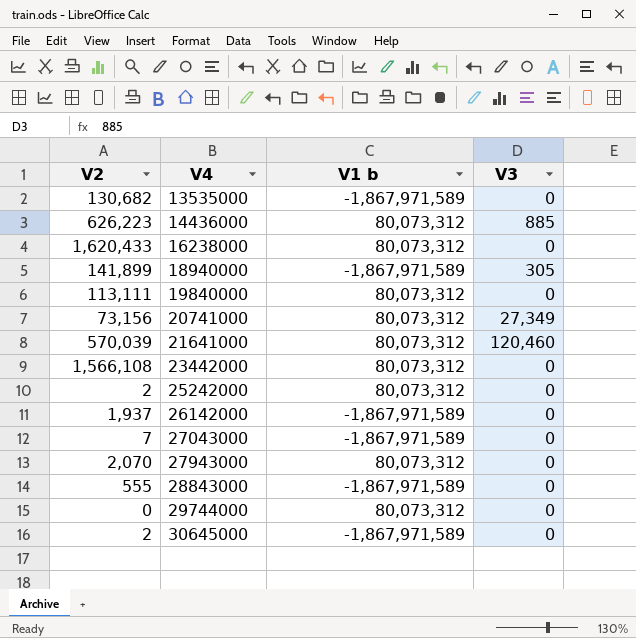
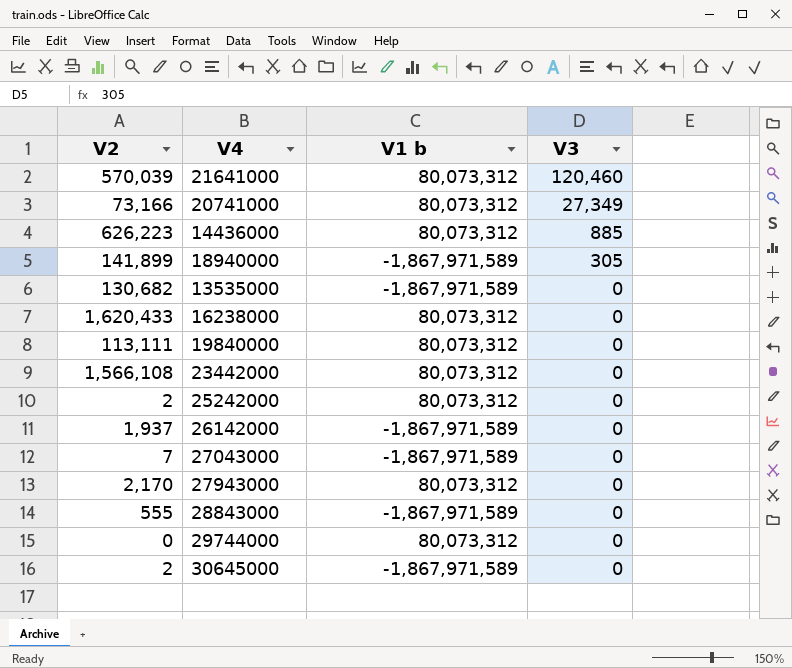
row order: V4 ascending -> V3 descending
20741000 | V2: 73,156 -> 73,166
27943000 | V2: 2,070 -> 2,170

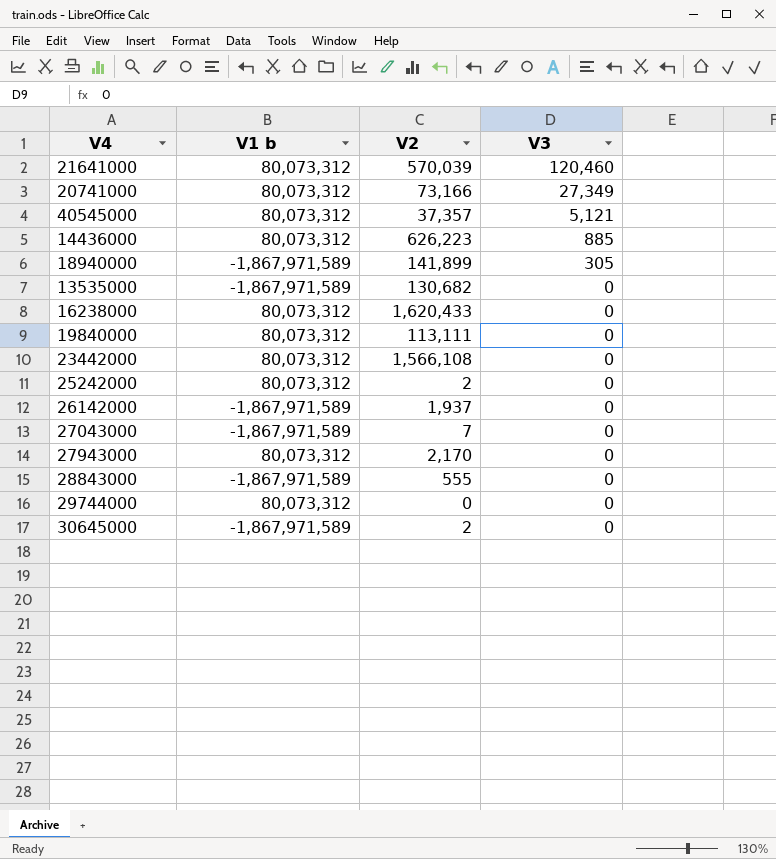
column V2 | position: 1 -> 3
row 40545000: none -> 80,073,312 | 37,357 | 5,121

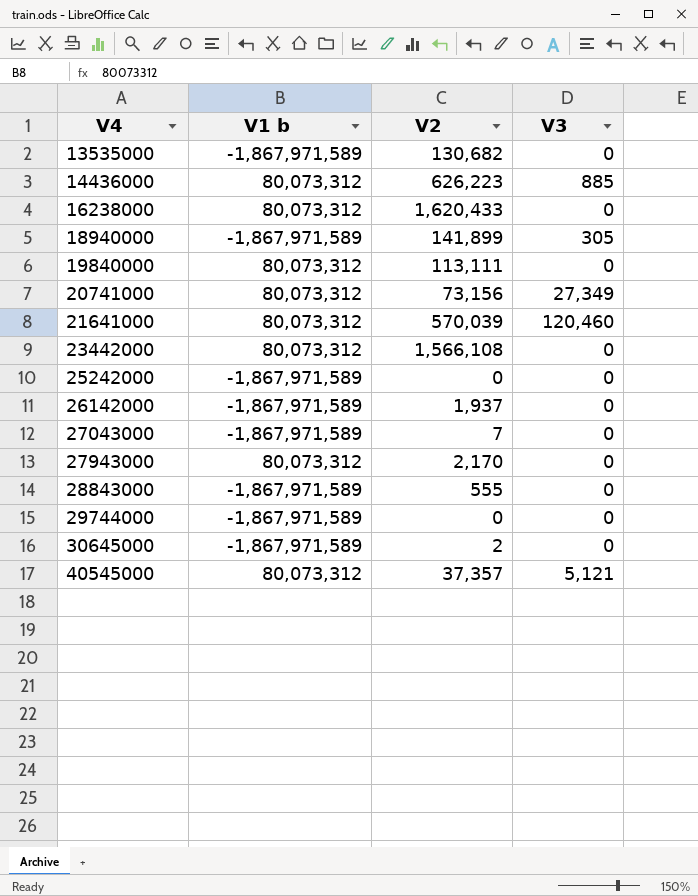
row order: V3 descending -> V4 ascending
20741000 | V2: 73,166 -> 73,156
25242000 | V1 b: 80,073,312 -> -1,867,971,589
25242000 | V2: 2 -> 0
29744000 | V1 b: 80,073,312 -> -1,867,971,589

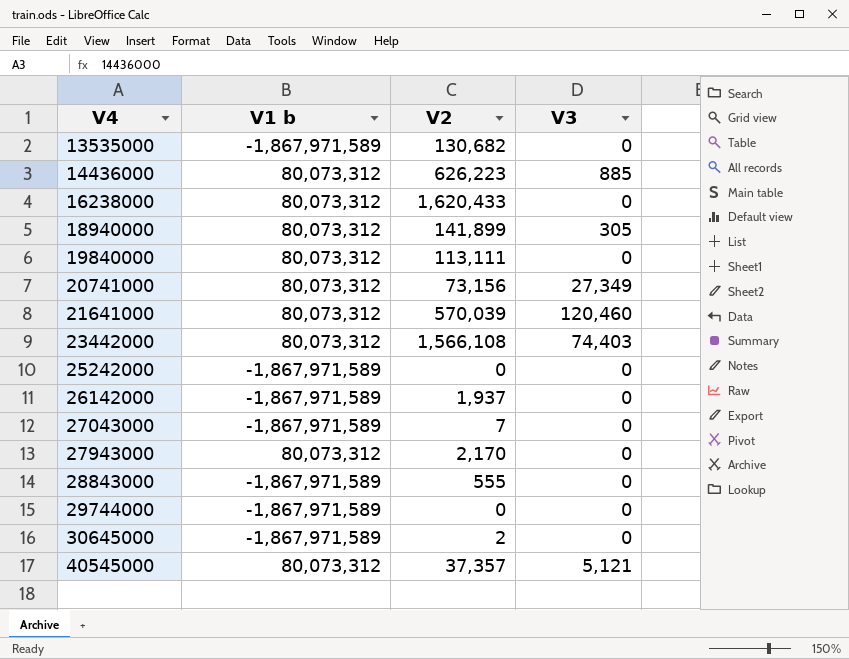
18940000 | V1 b: -1,867,971,589 -> 80,073,312
23442000 | V3: 0 -> 74,403

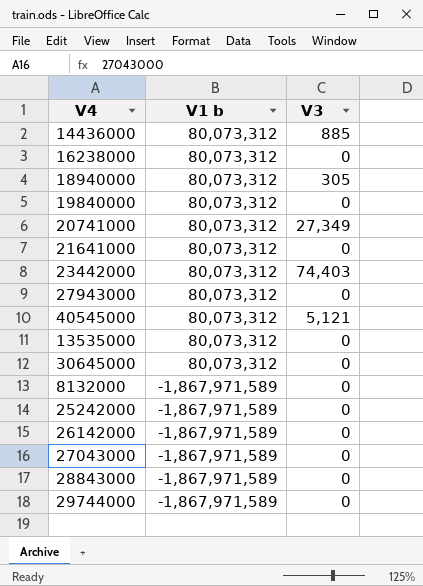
row order: V4 ascending -> V1 b descending
column V2 | position: 3 -> none
21641000 | V3: 120,460 -> 0
13535000 | V1 b: -1,867,971,589 -> 80,073,312
30645000 | V1 b: -1,867,971,589 -> 80,073,312
row 8132000: none -> -1,867,971,589 | 0

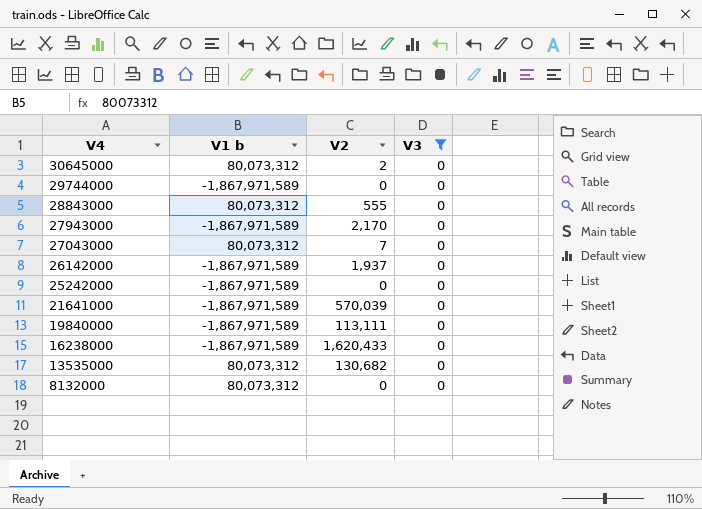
filter: none -> V3 = 0
row order: V1 b descending -> V4 descending
column V2 | position: none -> 3
28843000 | V1 b: -1,867,971,589 -> 80,073,312
27943000 | V1 b: 80,073,312 -> -1,867,971,589
27043000 | V1 b: -1,867,971,589 -> 80,073,312
21641000 | V1 b: 80,073,312 -> -1,867,971,589
19840000 | V1 b: 80,073,312 -> -1,867,971,589
16238000 | V1 b: 80,073,312 -> -1,867,971,589
8132000 | V1 b: -1,867,971,589 -> 80,073,312

